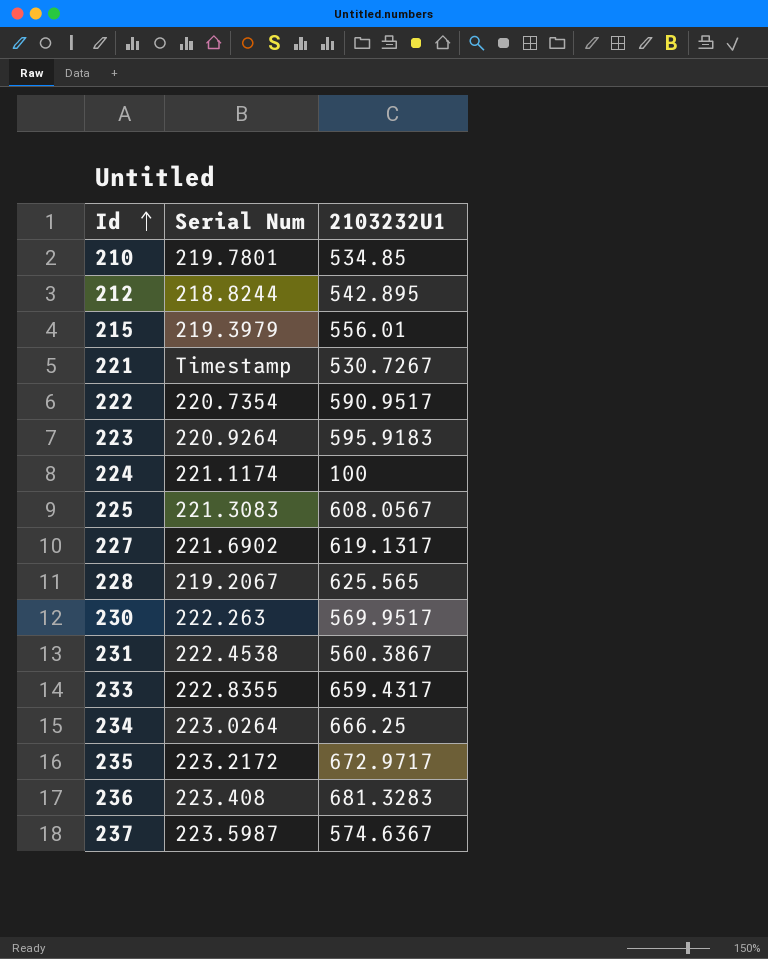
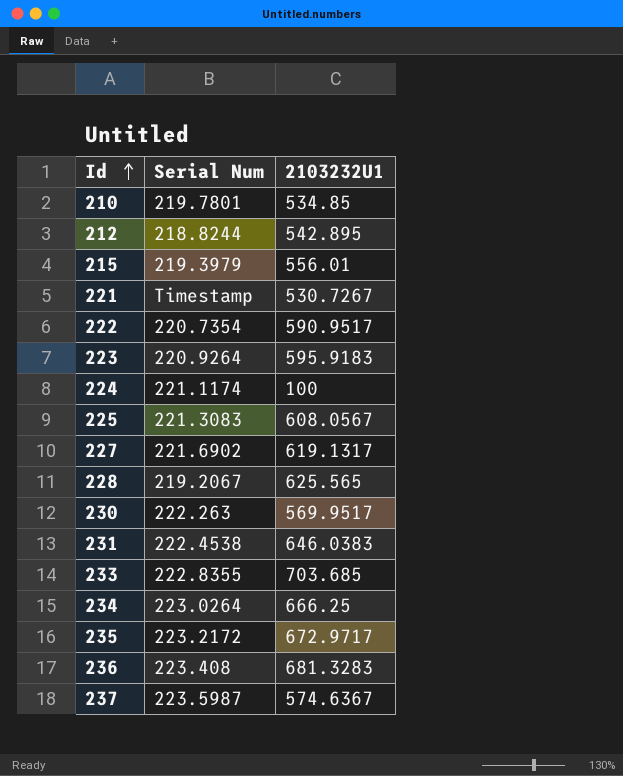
231 | 2103232U1: 560.3867 -> 646.0383
233 | 2103232U1: 659.4317 -> 703.685

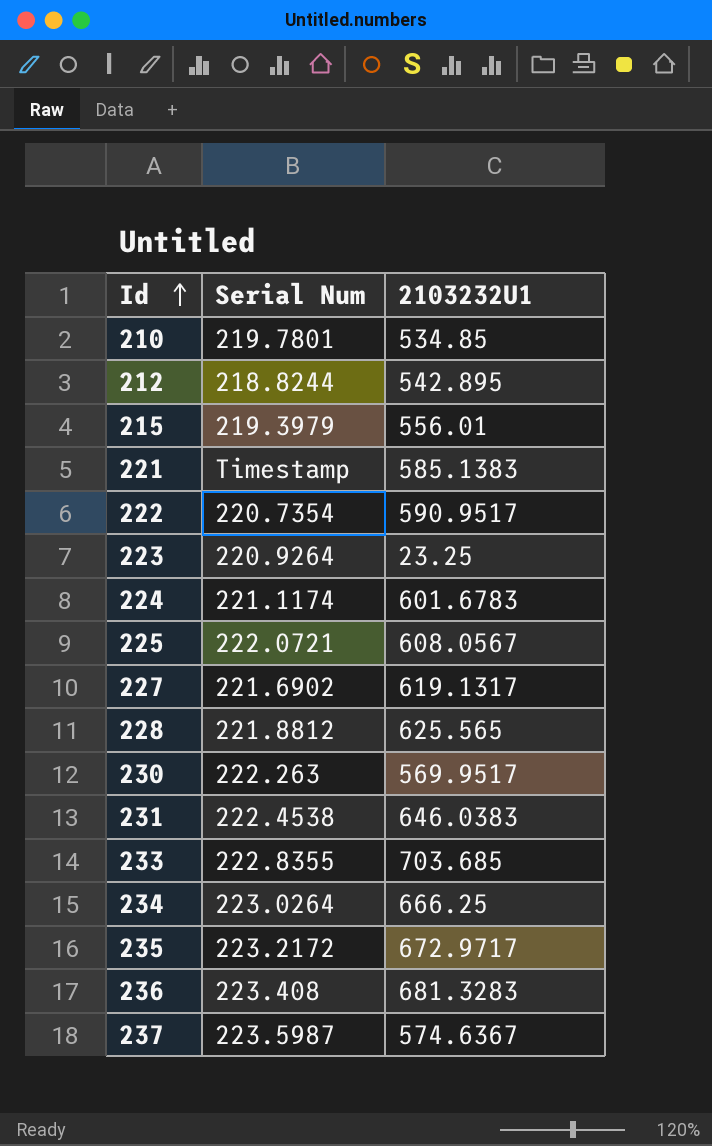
221 | 2103232U1: 530.7267 -> 585.1383
223 | 2103232U1: 595.9183 -> 23.25
224 | 2103232U1: 100 -> 601.6783
225 | Serial Num: 221.3083 -> 222.0721
228 | Serial Num: 219.2067 -> 221.8812

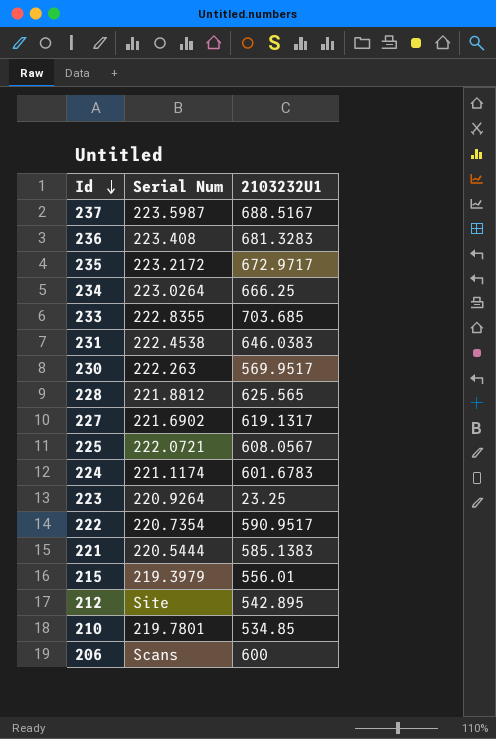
row order: Id ascending -> Id descending
237 | 2103232U1: 574.6367 -> 688.5167
221 | Serial Num: Timestamp -> 220.5444
212 | Serial Num: 218.8244 -> Site
row 206: none -> Scans | 600

